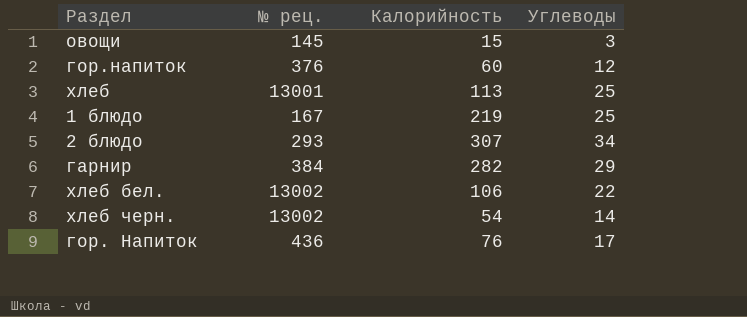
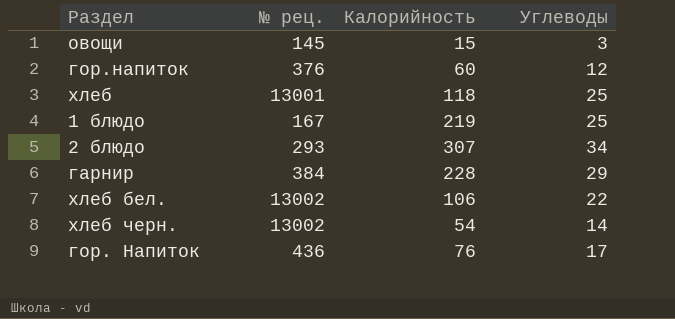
хлеб | Калорийность: 113 -> 118
гарнир | Калорийность: 282 -> 228

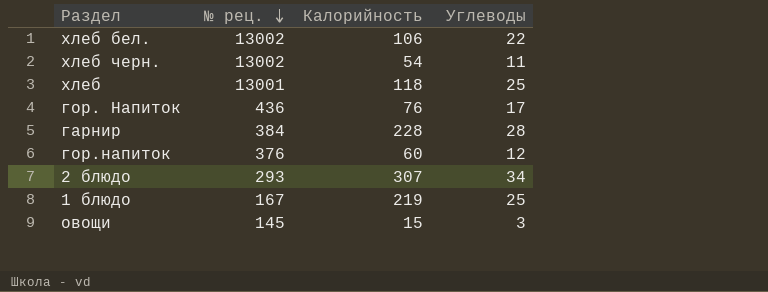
row order: none -> № рец. descending
хлеб черн. | Углеводы: 14 -> 11
гарнир | Углеводы: 29 -> 28

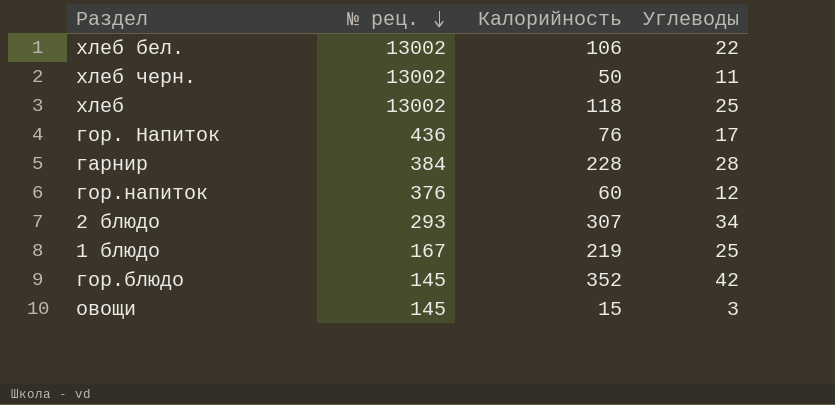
хлеб черн. | Калорийность: 54 -> 50
хлеб | № рец.: 13001 -> 13002
row гор.блюдо: none -> 145 | 352 | 42

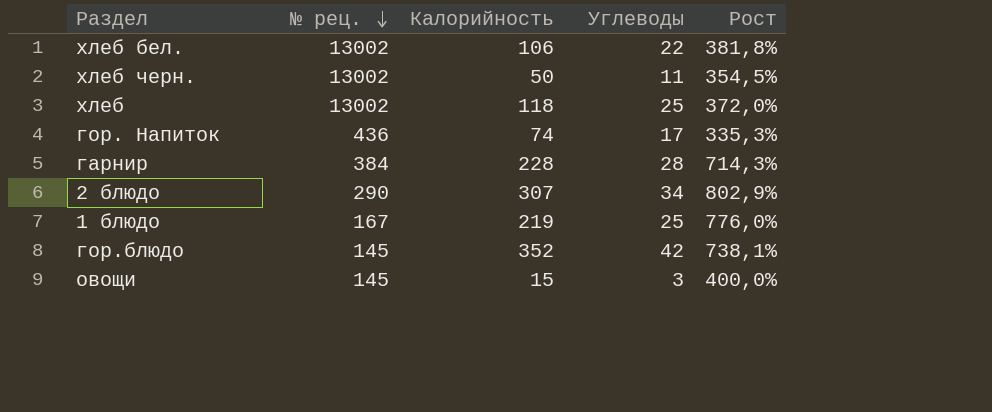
column Рост | formula: none -> ([Калорийность] - [Углеводы]) / [Углеводы]
row гор.напиток: 376 | 60 | 12 -> none
гор. Напиток | Калорийность: 76 -> 74
2 блюдо | № рец.: 293 -> 290

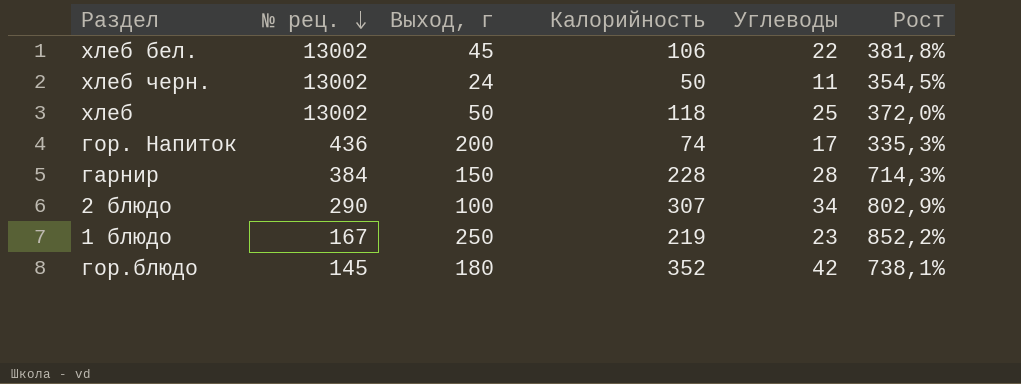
column Выход, г | position: none -> 3
row овощи: 145 | 15 | 3 | 400,0% -> none
1 блюдо | Углеводы: 25 -> 23
1 блюдо | Рост: 776,0% -> 852,2%

